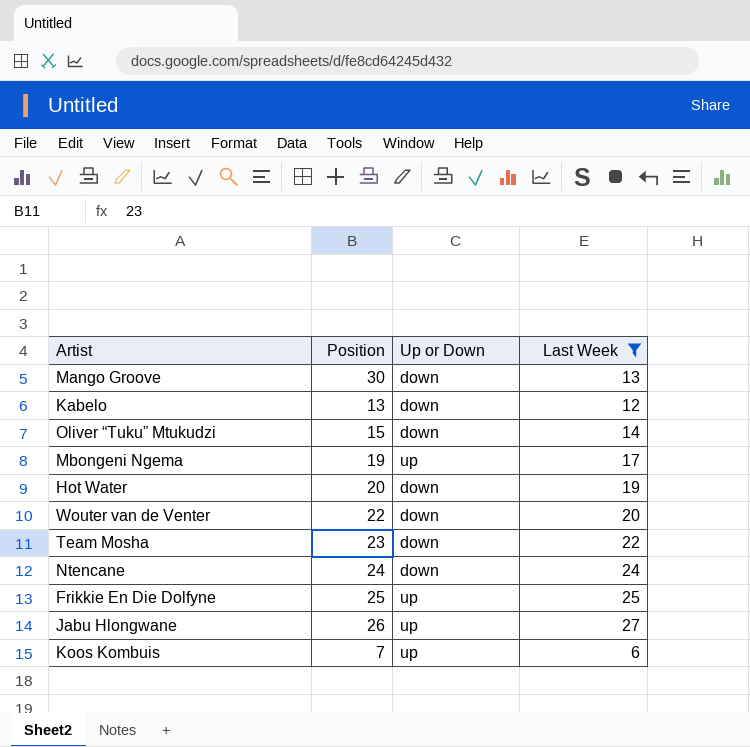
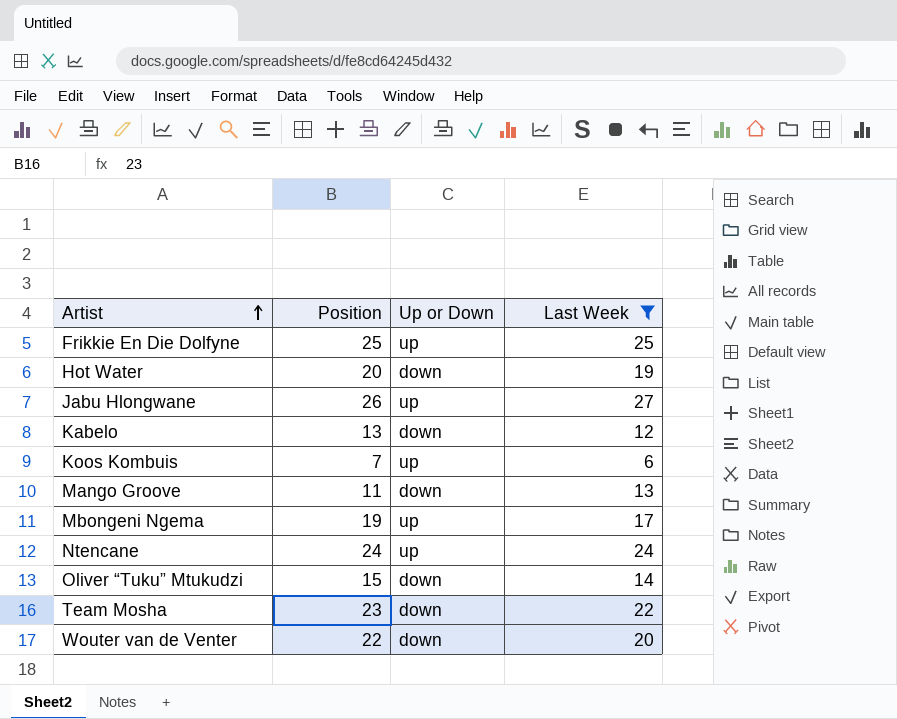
row order: none -> Artist ascending
Mango Groove | Position: 30 -> 11
Ntencane | Up or Down: down -> up

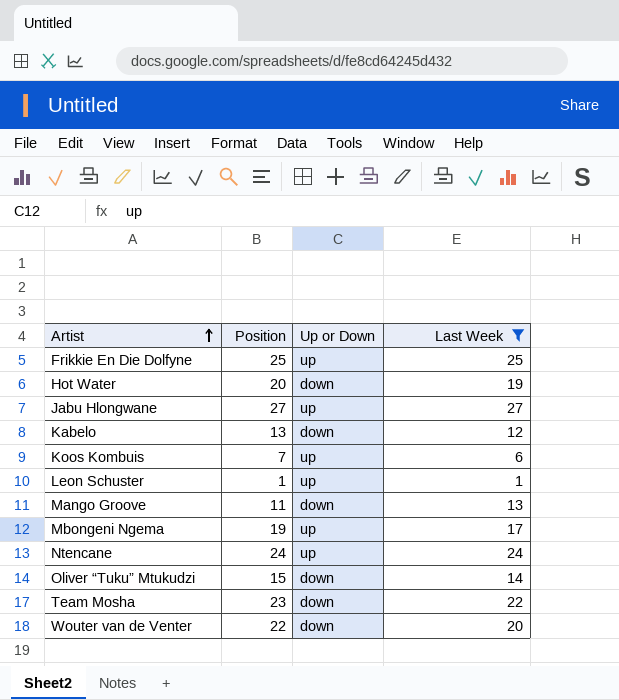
Jabu Hlongwane | Position: 26 -> 27
row Leon Schuster: none -> 1 | up | 1

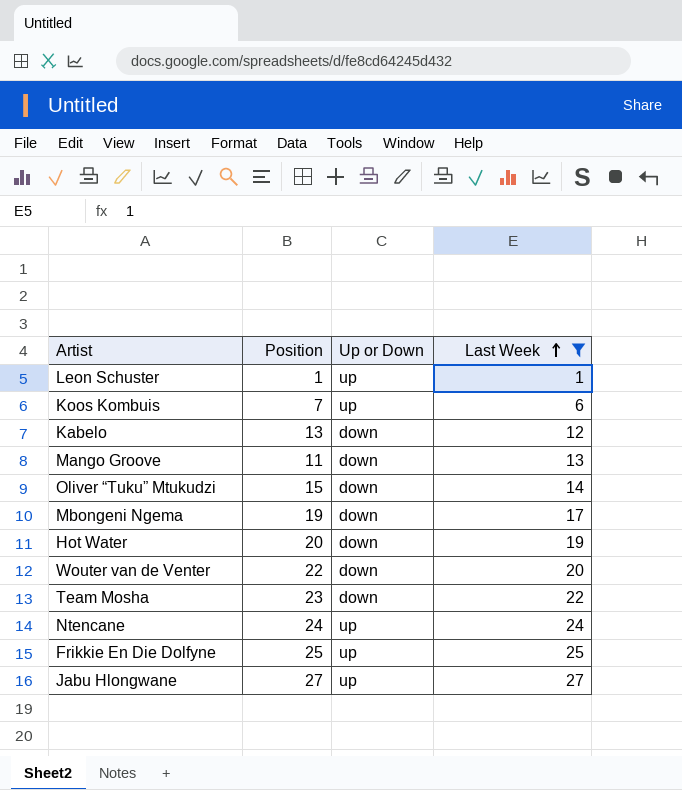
row order: Artist ascending -> Last Week ascending
Mbongeni Ngema | Up or Down: up -> down

